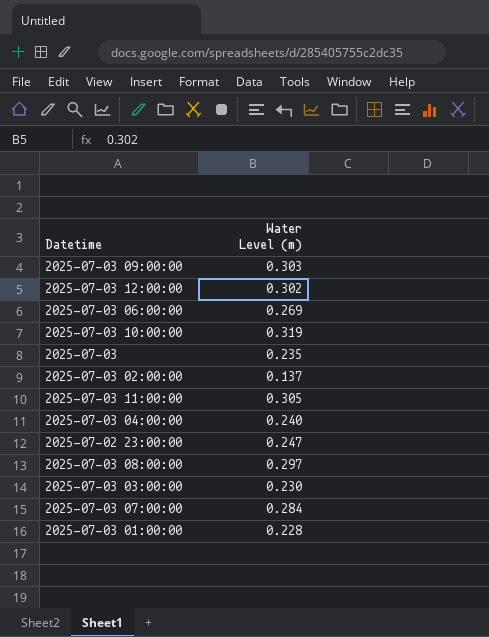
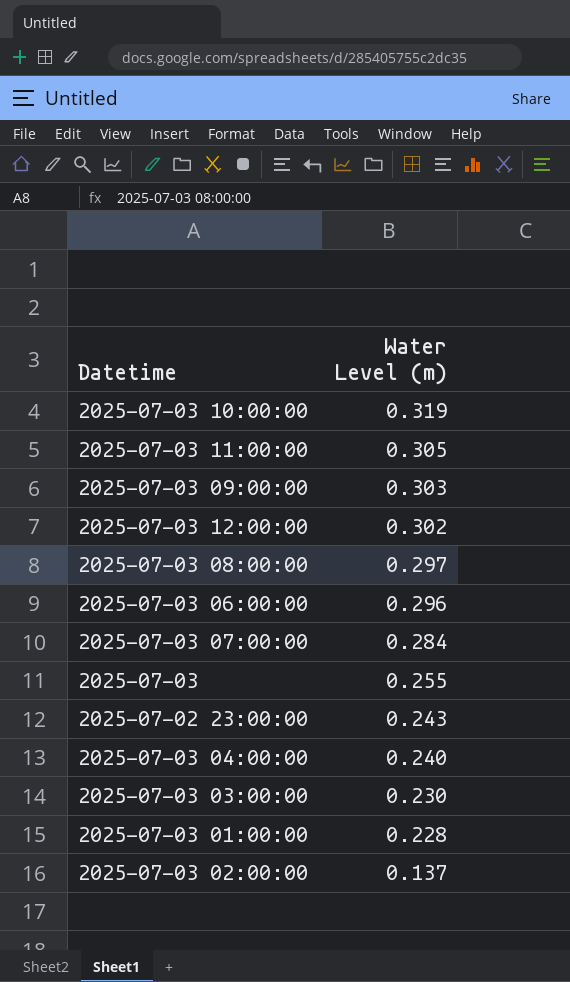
row order: none -> Water Level (m) descending
2025-07-03 06:00:00 | Water Level (m): 0.269 -> 0.296
2025-07-03 | Water Level (m): 0.235 -> 0.255
2025-07-02 23:00:00 | Water Level (m): 0.247 -> 0.243

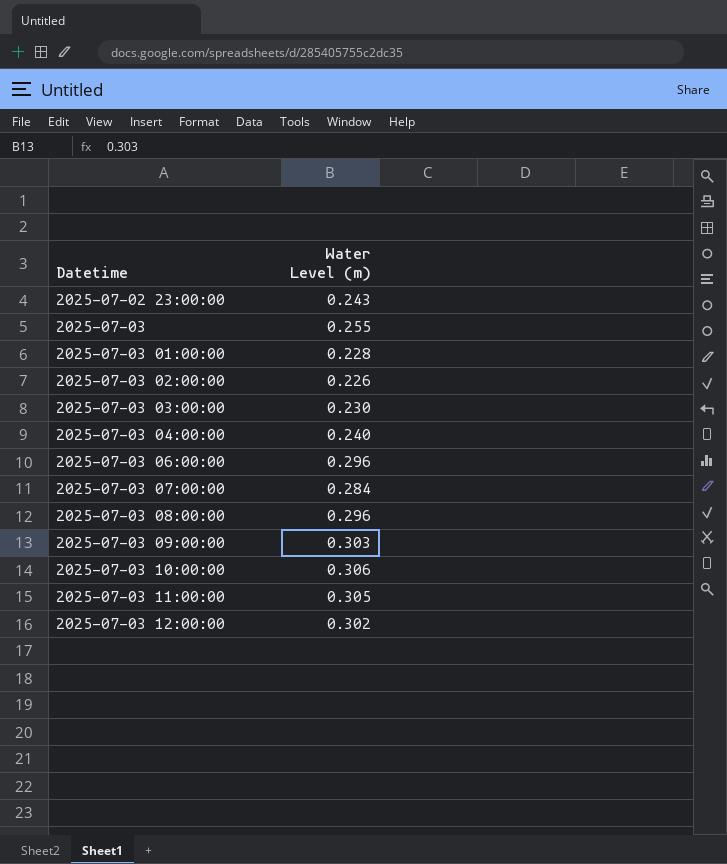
row order: Water Level (m) descending -> Datetime ascending
2025-07-03 02:00:00 | Water Level (m): 0.137 -> 0.226
2025-07-03 08:00:00 | Water Level (m): 0.297 -> 0.296
2025-07-03 10:00:00 | Water Level (m): 0.319 -> 0.306

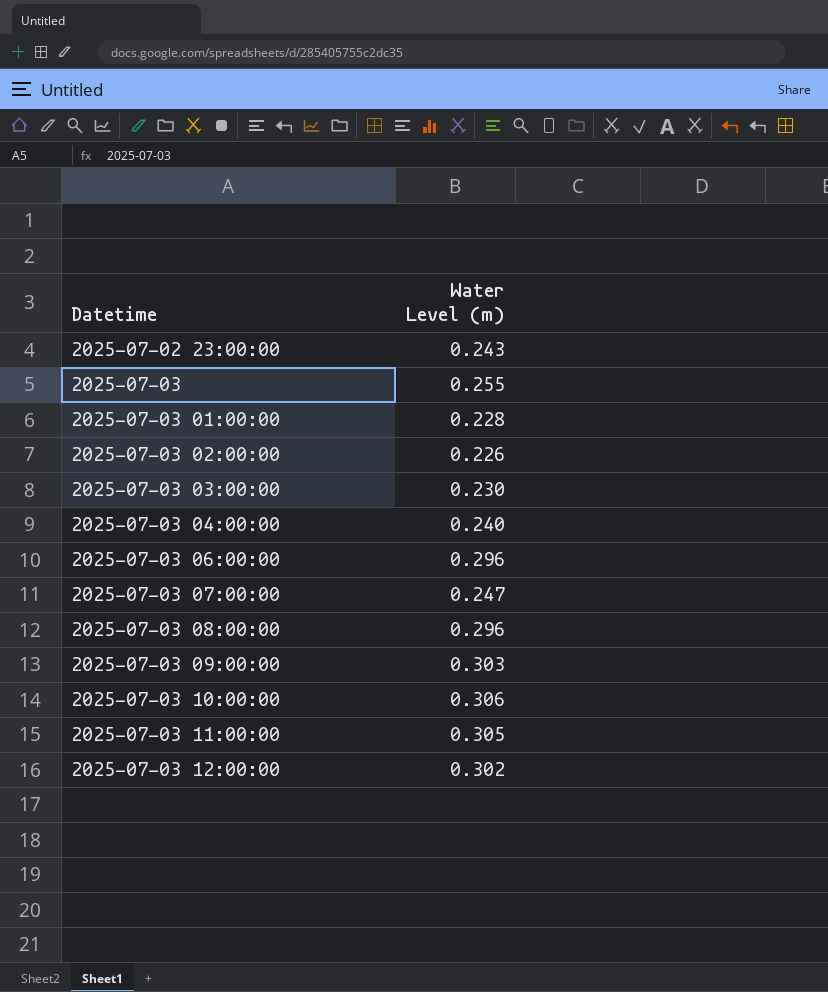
2025-07-03 07:00:00 | Water Level (m): 0.284 -> 0.247

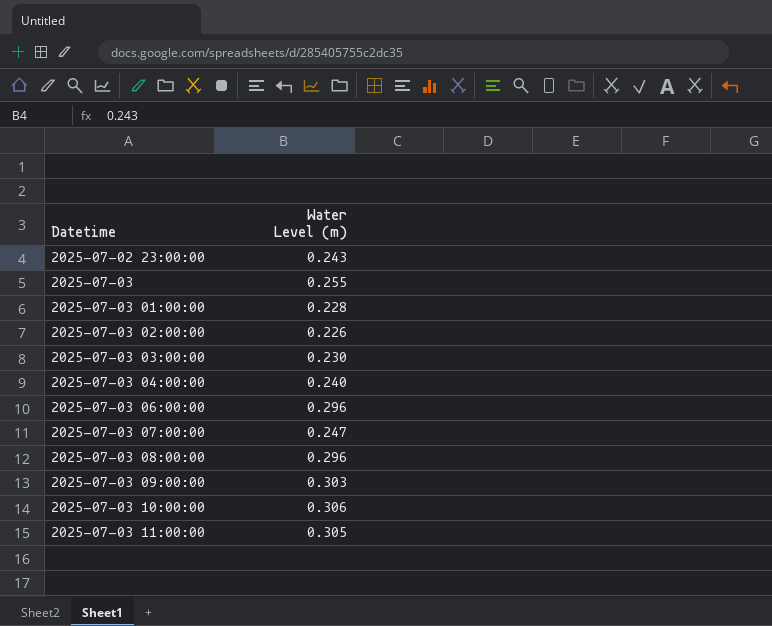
row 2025-07-03 12:00:00: 0.302 -> none

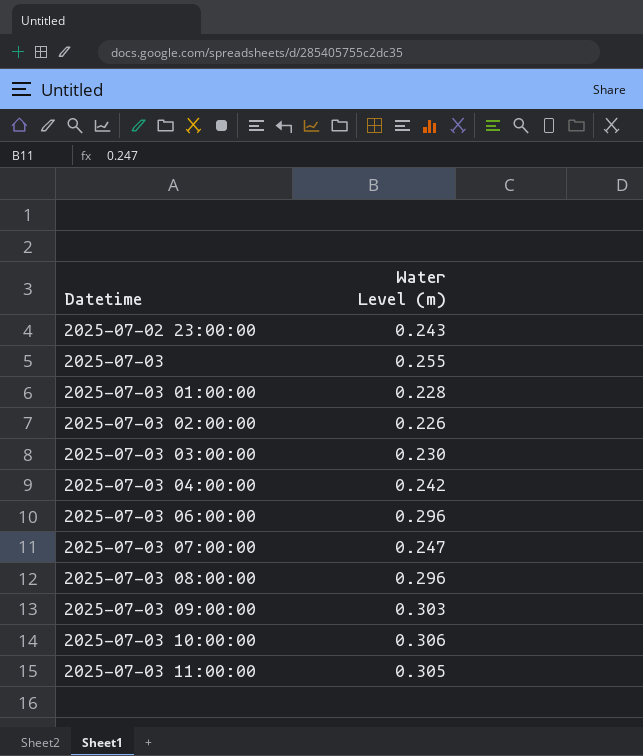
2025-07-03 04:00:00 | Water Level (m): 0.240 -> 0.242

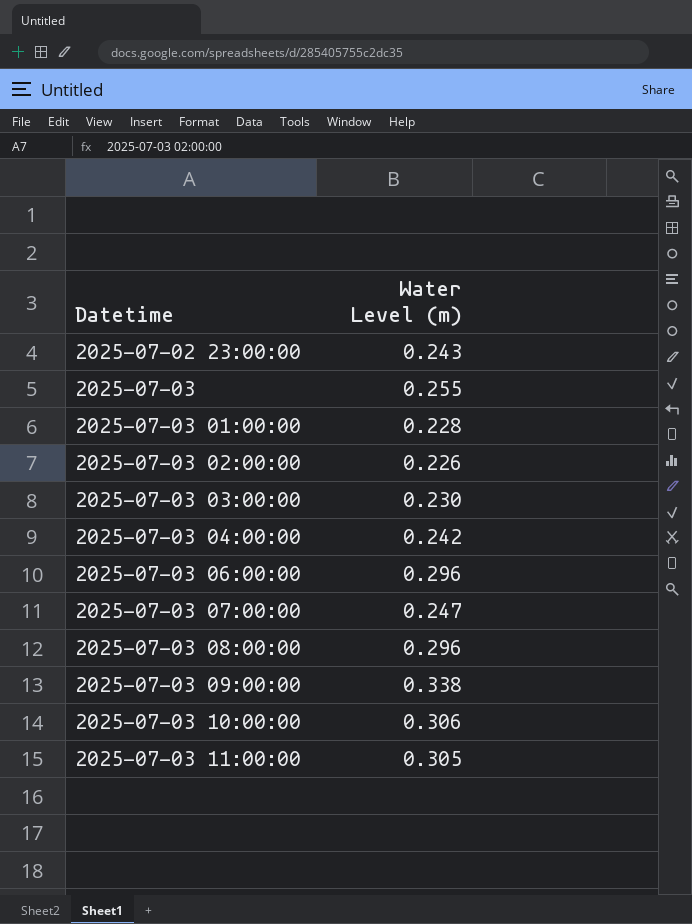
2025-07-03 09:00:00 | Water Level (m): 0.303 -> 0.338

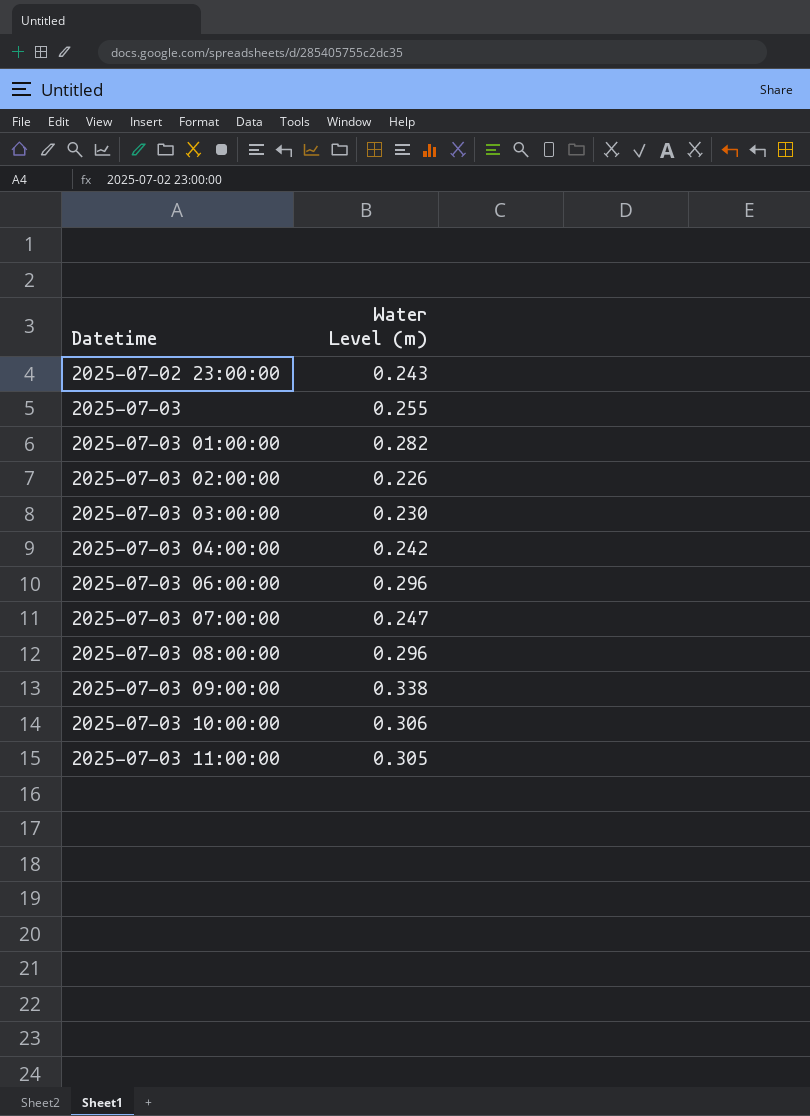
2025-07-03 01:00:00 | Water Level (m): 0.228 -> 0.282

